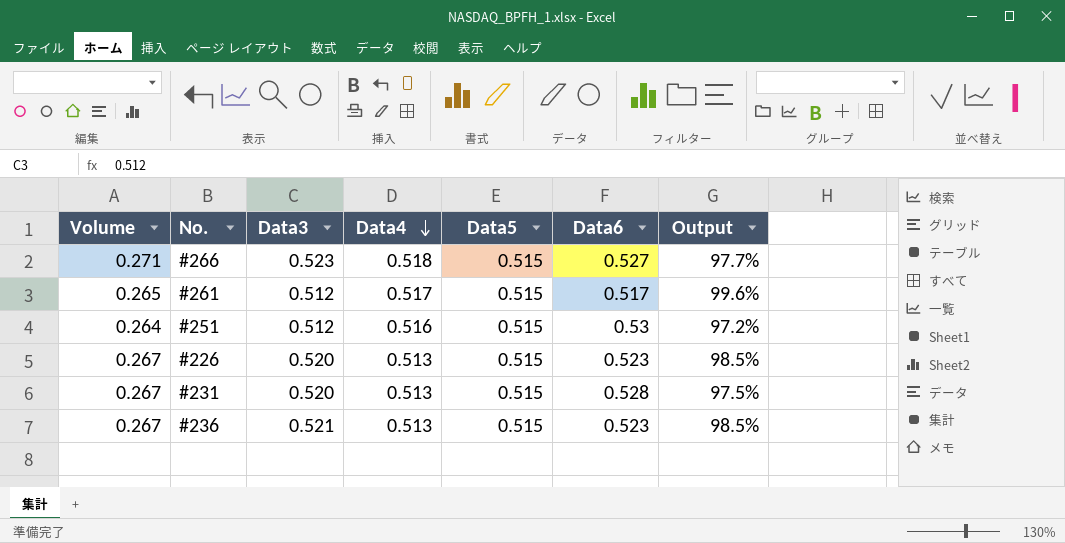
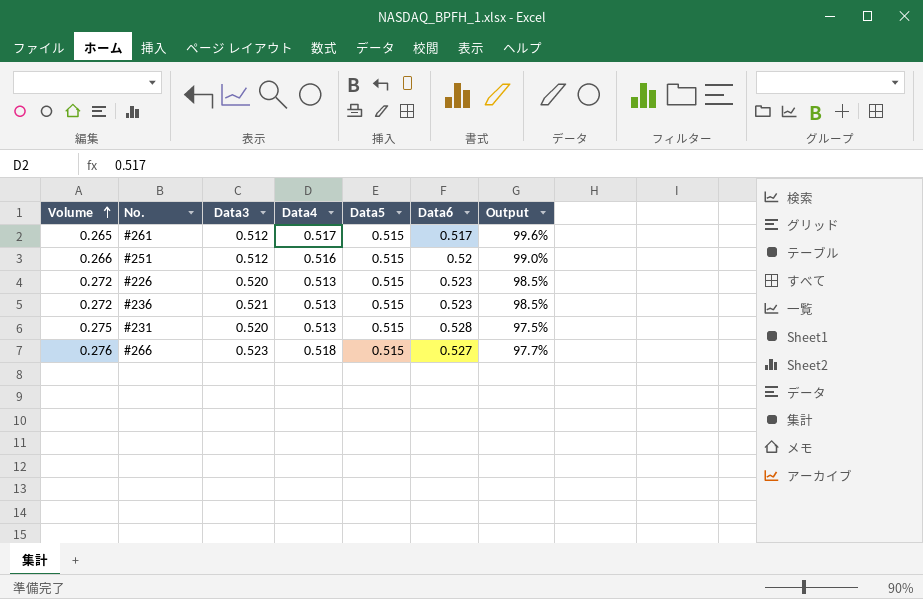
row order: Data4 descending -> Volume ascending
column Volume | formula: [Data3] * [Data4] -> [Data3] * [Data6]
#251 | Data6: 0.53 -> 0.52
#251 | Output: 97.2% -> 99.0%

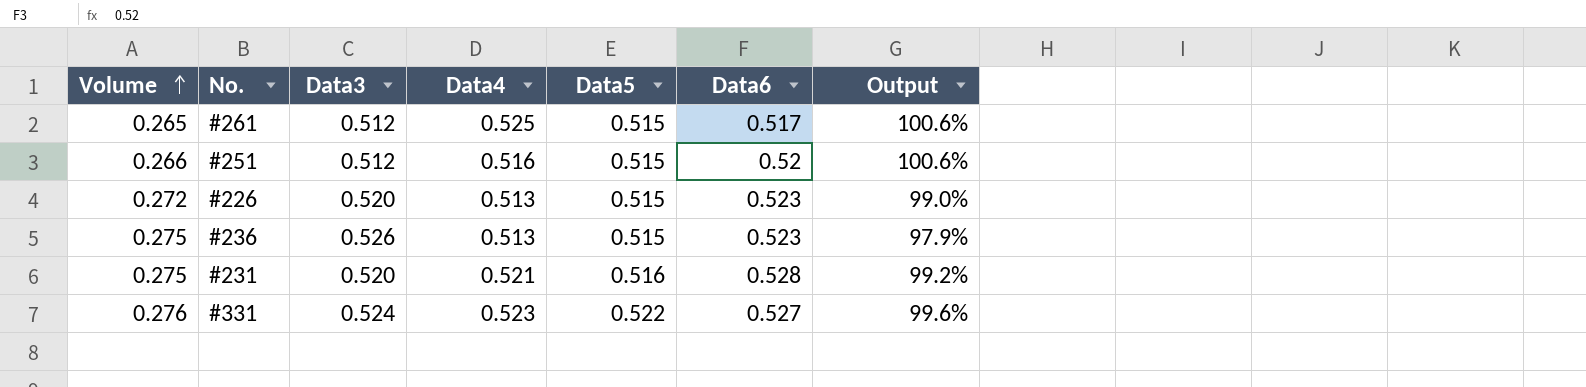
column Output | formula: [Data5] / [Data6] -> [Data5] / [Data3]
row #266: 0.276 | 0.523 | 0.518 | 0.515 | 0.527 | 97.7% -> none
#261 | Data4: 0.517 -> 0.525
#236 | Volume: 0.272 -> 0.275
#236 | Data3: 0.521 -> 0.526
#231 | Data4: 0.513 -> 0.521
#231 | Data5: 0.515 -> 0.516
row #331: none -> 0.276 | 0.524 | 0.523 | 0.522 | 0.527 | 99.6%

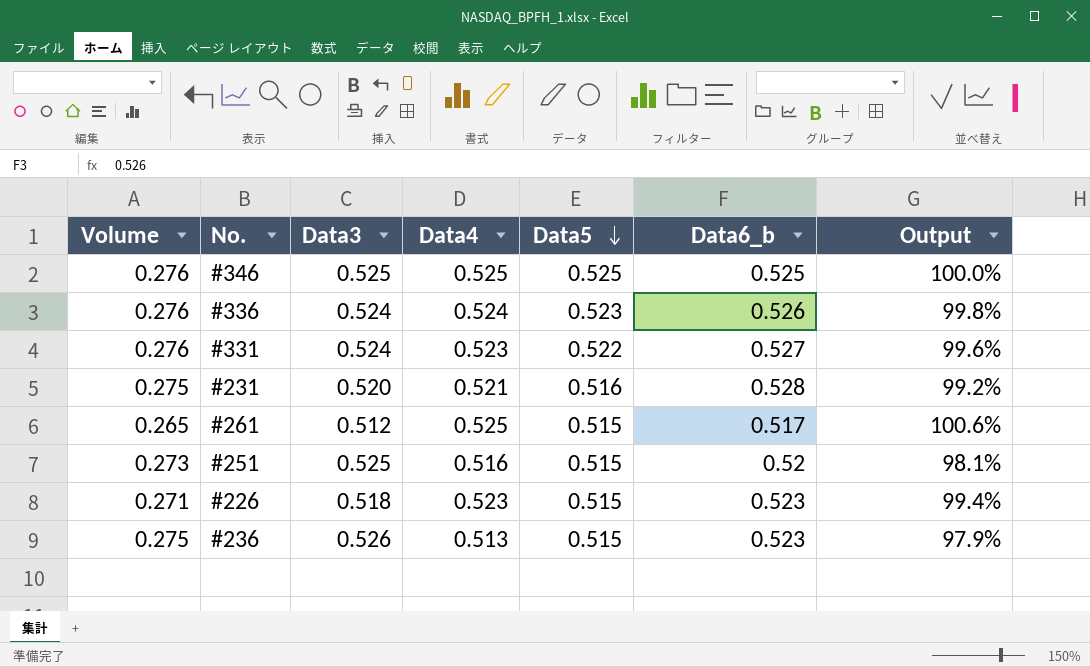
row order: Volume ascending -> Data5 descending
column name: Data6 -> Data6_b
row #346: none -> 0.276 | 0.525 | 0.525 | 0.525 | 0.525 | 100.0%
row #336: none -> 0.276 | 0.524 | 0.524 | 0.523 | 0.526 | 99.8%
#251 | Volume: 0.266 -> 0.273
#251 | Data3: 0.512 -> 0.525
#251 | Output: 100.6% -> 98.1%
#226 | Volume: 0.272 -> 0.271
#226 | Data3: 0.520 -> 0.518
#226 | Data4: 0.513 -> 0.523
#226 | Output: 99.0% -> 99.4%

